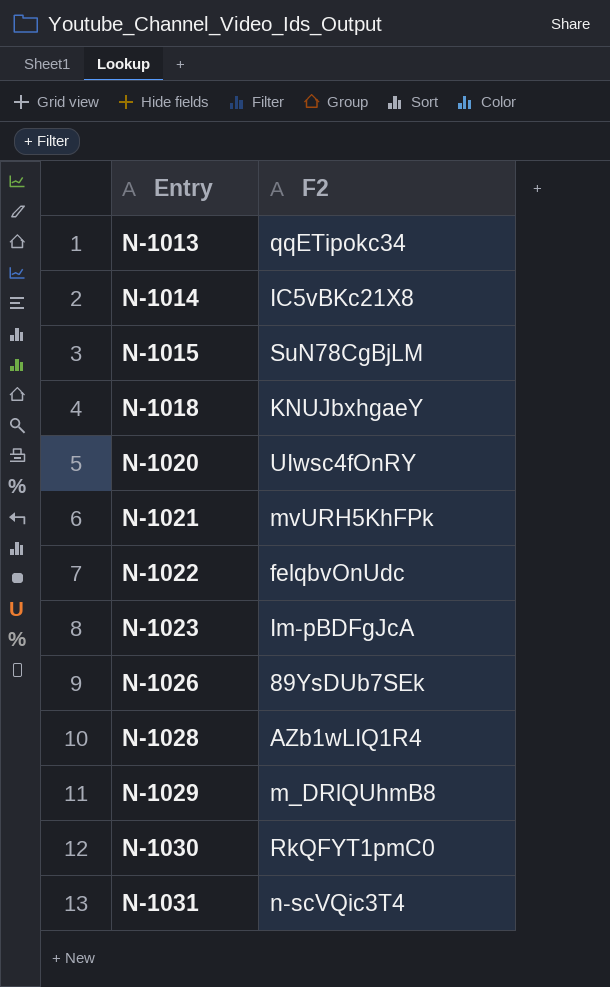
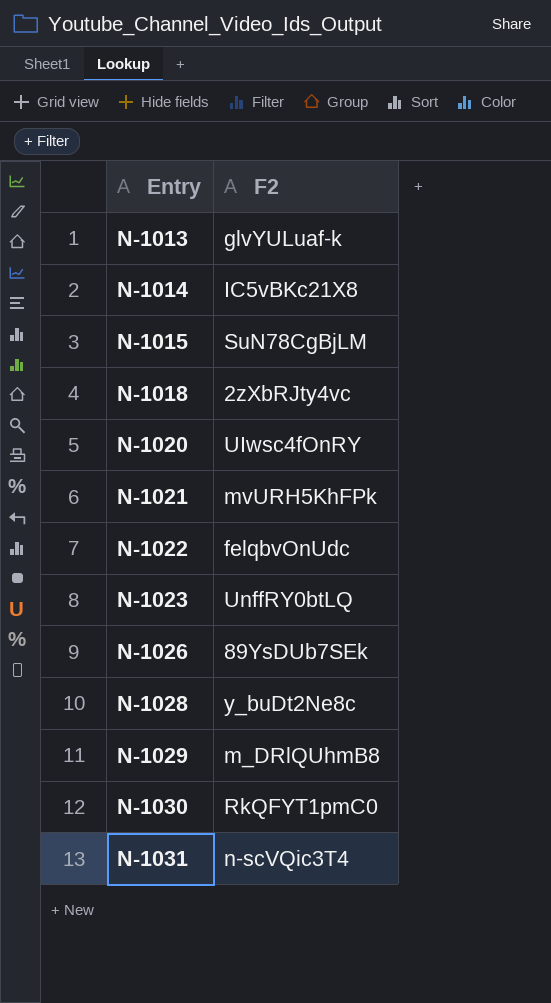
N-1013 | F2: qqETipokc34 -> glvYULuaf-k
N-1018 | F2: KNUJbxhgaeY -> 2zXbRJty4vc
N-1023 | F2: Im-pBDFgJcA -> UnffRY0btLQ
N-1028 | F2: AZb1wLIQ1R4 -> y_buDt2Ne8c

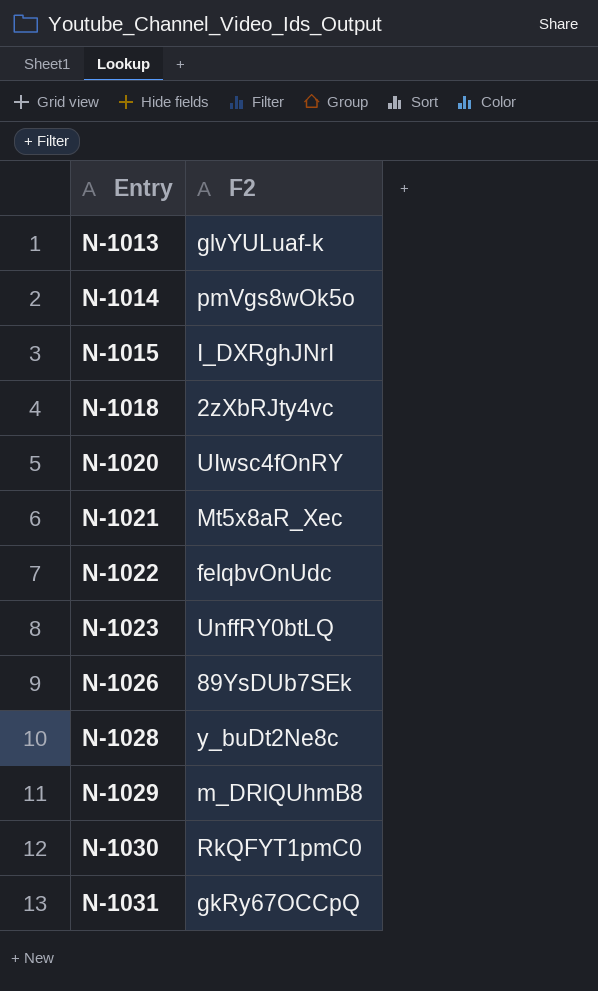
N-1014 | F2: IC5vBKc21X8 -> pmVgs8wOk5o
N-1015 | F2: SuN78CgBjLM -> I_DXRghJNrI
N-1021 | F2: mvURH5KhFPk -> Mt5x8aR_Xec
N-1031 | F2: n-scVQic3T4 -> gkRy67OCCpQ

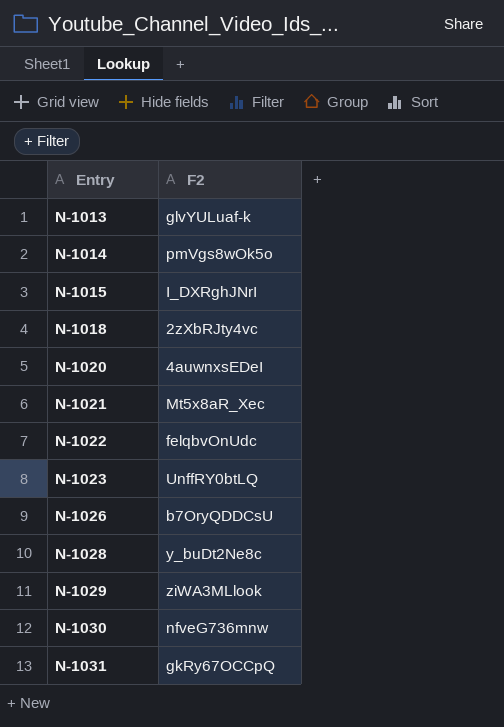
N-1020 | F2: UIwsc4fOnRY -> 4auwnxsEDeI
N-1026 | F2: 89YsDUb7SEk -> b7OryQDDCsU
N-1029 | F2: m_DRlQUhmB8 -> ziWA3MLlook
N-1030 | F2: RkQFYT1pmC0 -> nfveG736mnw

